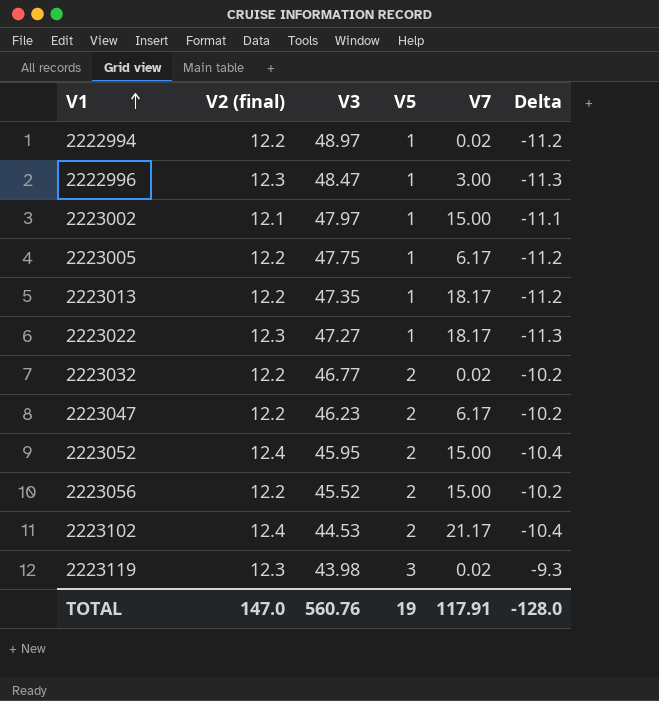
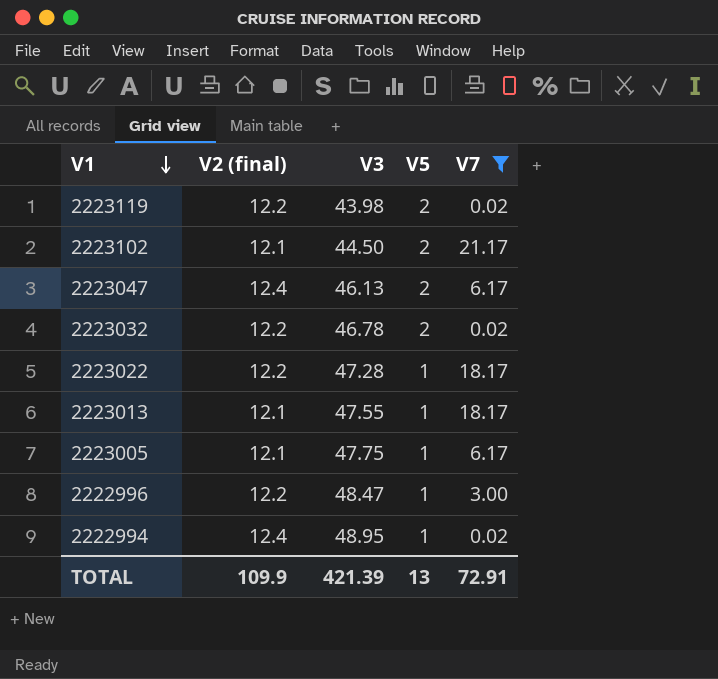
filter: none -> V7 != 15.00
row order: V1 ascending -> V1 descending
column Delta | formula: [V5] - [V2 (final)] -> none
2223119 | V2 (final): 12.3 -> 12.2
2223119 | V5: 3 -> 2
2223102 | V2 (final): 12.4 -> 12.1
2223102 | V3: 44.53 -> 44.50
2223047 | V2 (final): 12.2 -> 12.4
2223047 | V3: 46.23 -> 46.13
2223032 | V3: 46.77 -> 46.78
2223022 | V2 (final): 12.3 -> 12.2
2223022 | V3: 47.27 -> 47.28
2223013 | V2 (final): 12.2 -> 12.1
2223013 | V3: 47.35 -> 47.55
2223005 | V2 (final): 12.2 -> 12.1
2222996 | V2 (final): 12.3 -> 12.2
2222994 | V2 (final): 12.2 -> 12.4
2222994 | V3: 48.97 -> 48.95
TOTAL | V2 (final): 147.0 -> 109.9
TOTAL | V3: 560.76 -> 421.39
TOTAL | V5: 19 -> 13
TOTAL | V7: 117.91 -> 72.91

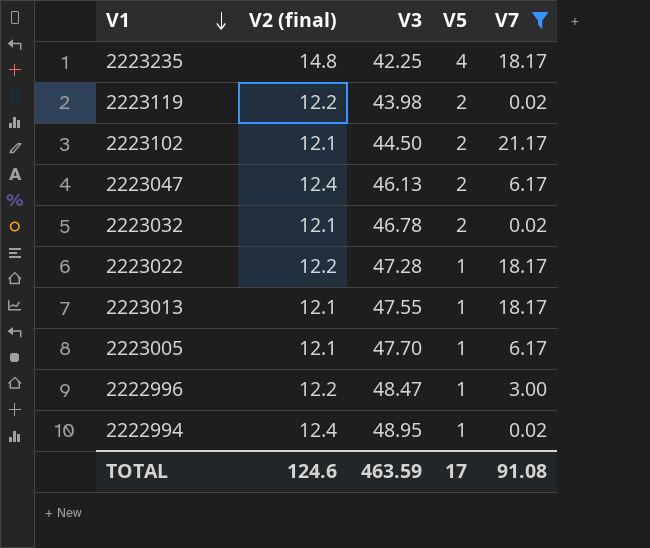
row 2223235: none -> 14.8 | 42.25 | 4 | 18.17
2223032 | V2 (final): 12.2 -> 12.1
2223005 | V3: 47.75 -> 47.70
TOTAL | V2 (final): 109.9 -> 124.6
TOTAL | V3: 421.39 -> 463.59
TOTAL | V5: 13 -> 17
TOTAL | V7: 72.91 -> 91.08

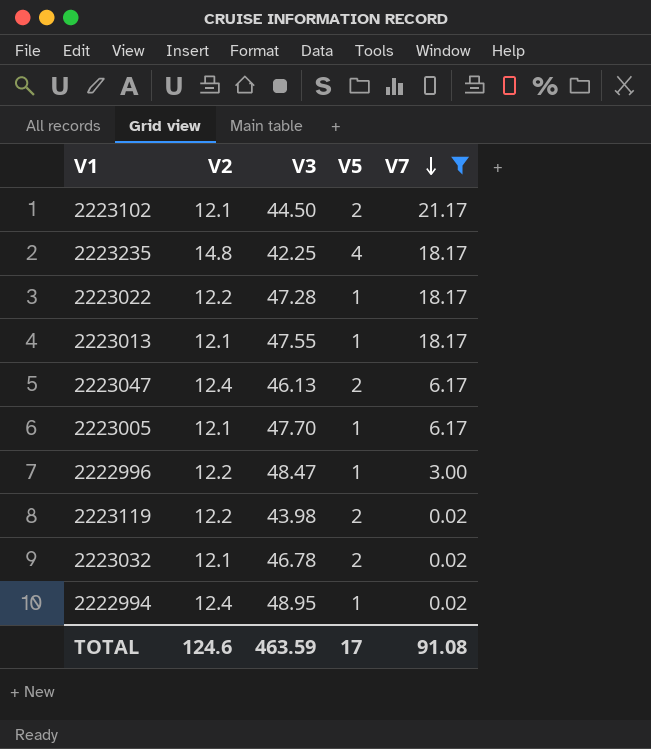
row order: V1 descending -> V7 descending
column name: V2 (final) -> V2

